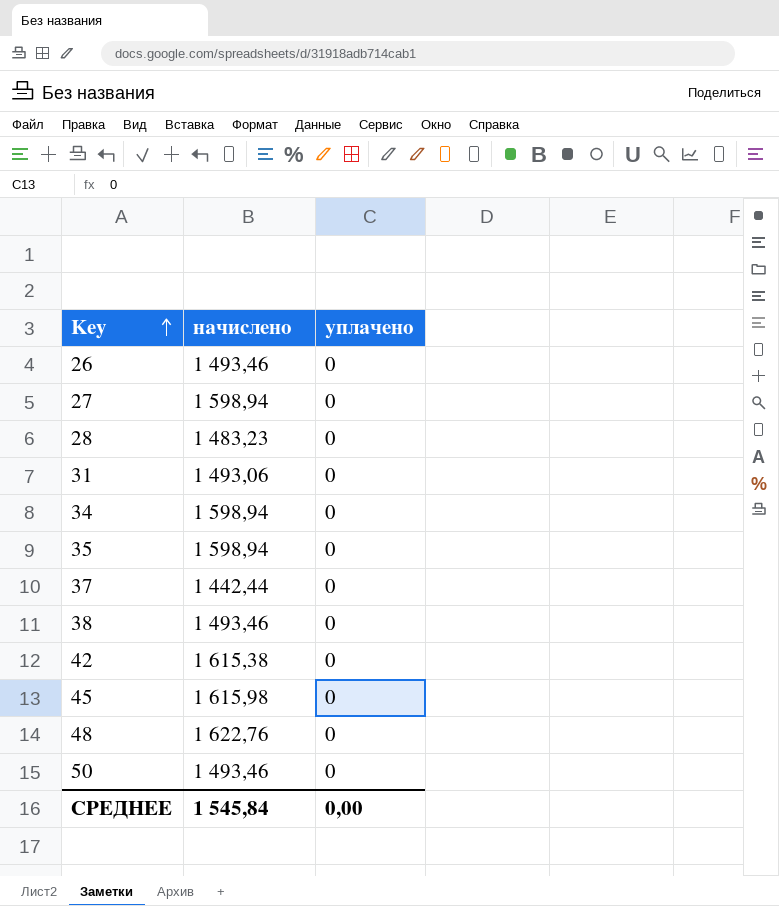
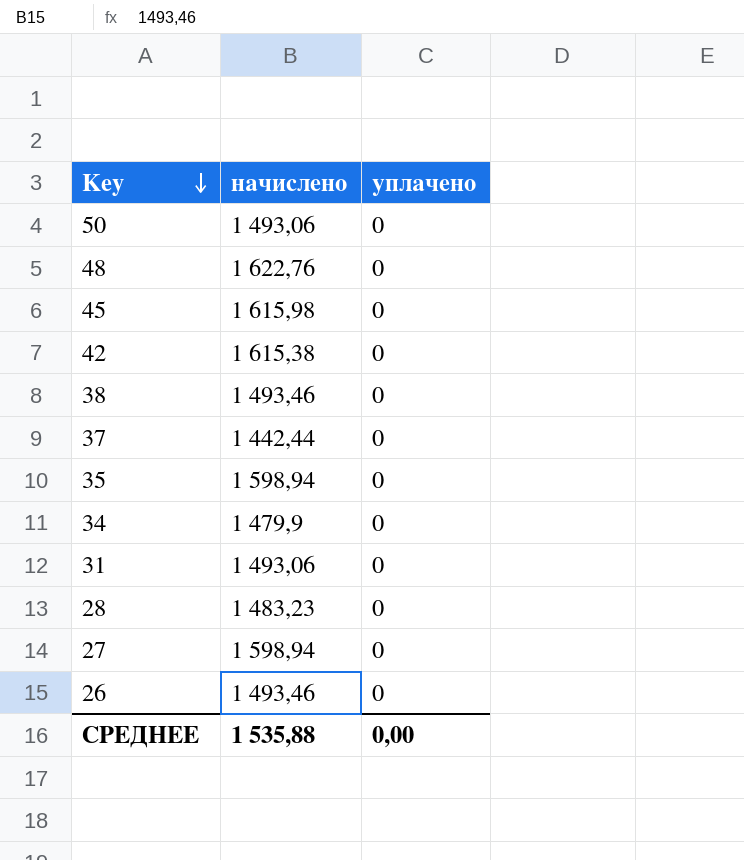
row order: Key ascending -> Key descending
50 | начислено: 1 493,46 -> 1 493,06
34 | начислено: 1 598,94 -> 1 479,9
СРЕДНЕЕ | начислено: 1 545,84 -> 1 535,88

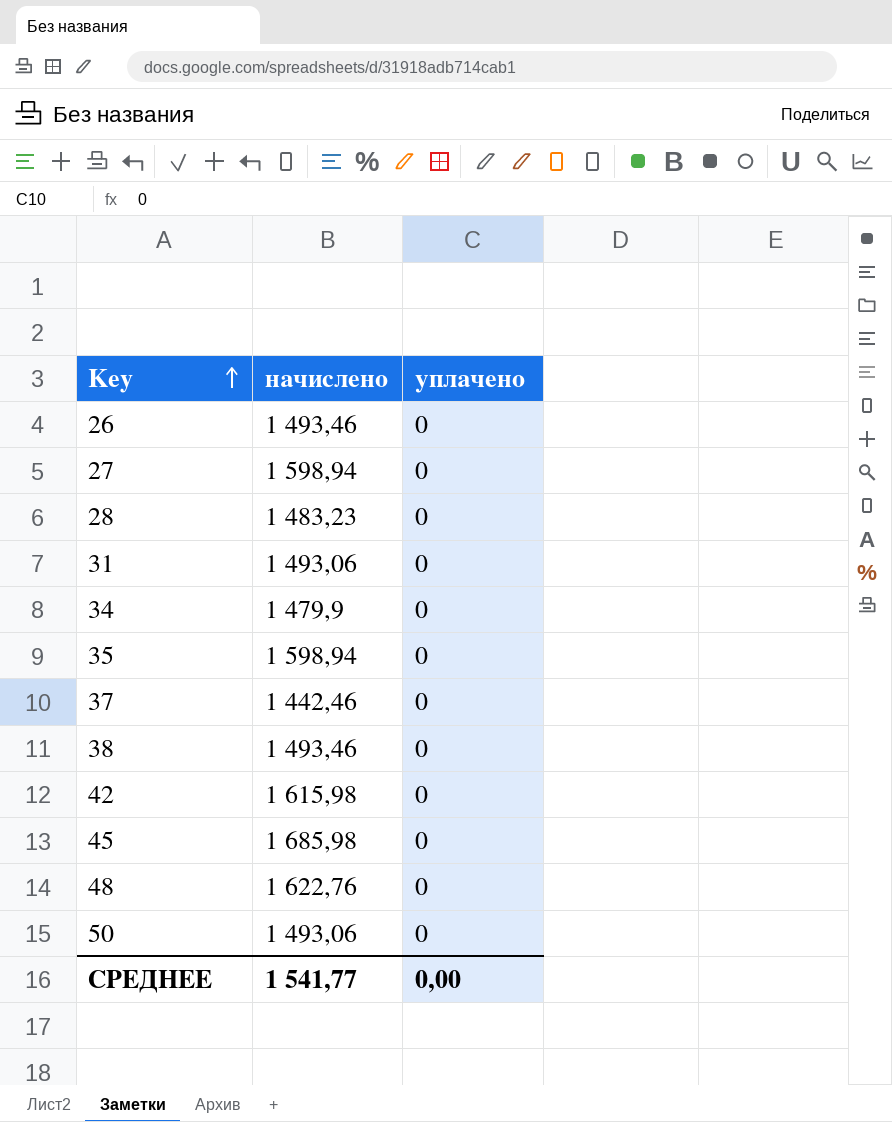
row order: Key descending -> Key ascending
37 | начислено: 1 442,44 -> 1 442,46
42 | начислено: 1 615,38 -> 1 615,98
45 | начислено: 1 615,98 -> 1 685,98
СРЕДНЕЕ | начислено: 1 535,88 -> 1 541,77

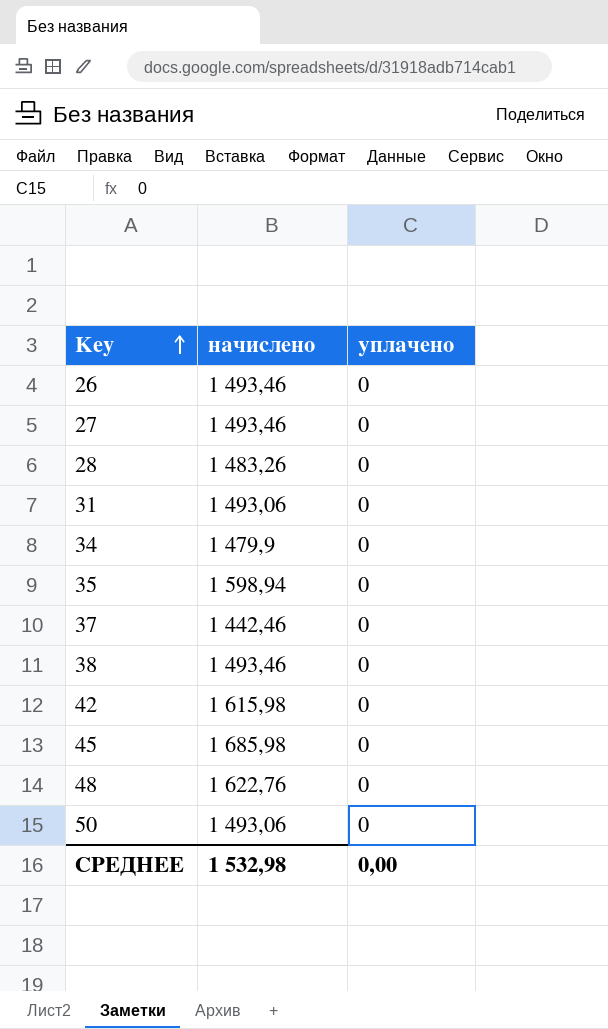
27 | начислено: 1 598,94 -> 1 493,46
28 | начислено: 1 483,23 -> 1 483,26
СРЕДНЕЕ | начислено: 1 541,77 -> 1 532,98

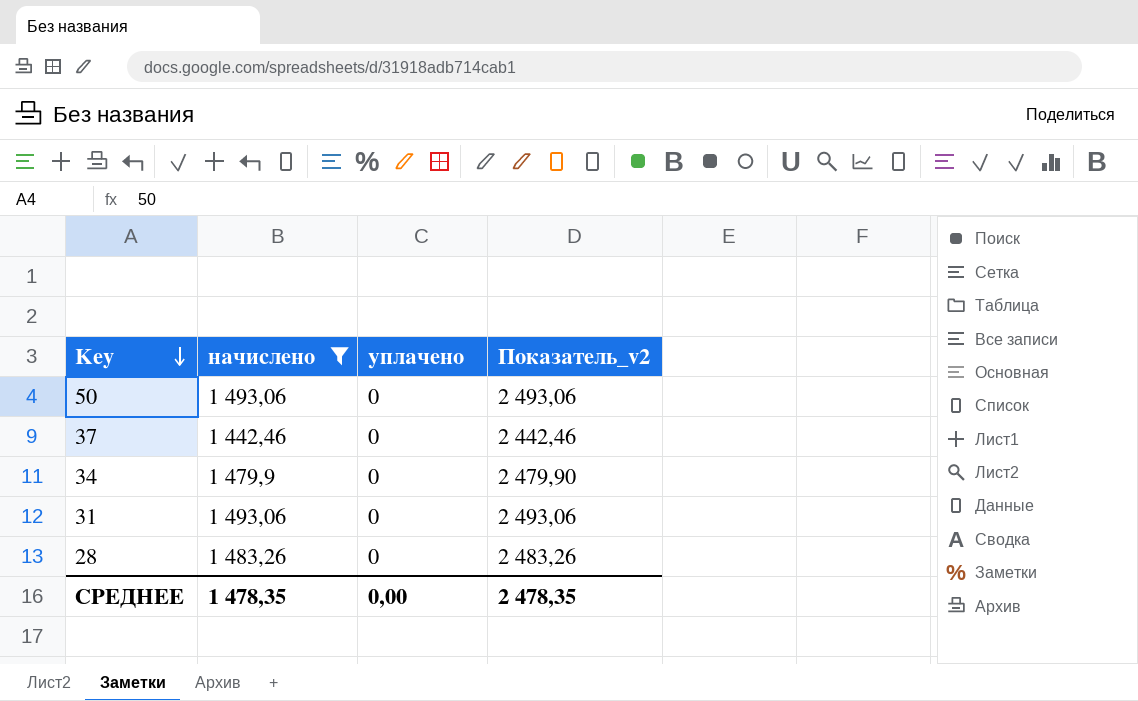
filter: none -> начислено <= 1 493,06
row order: Key ascending -> Key descending
column Показатель_v2 | formula: none -> [начислено] + 1000
СРЕДНЕЕ | начислено: 1 532,98 -> 1 478,35

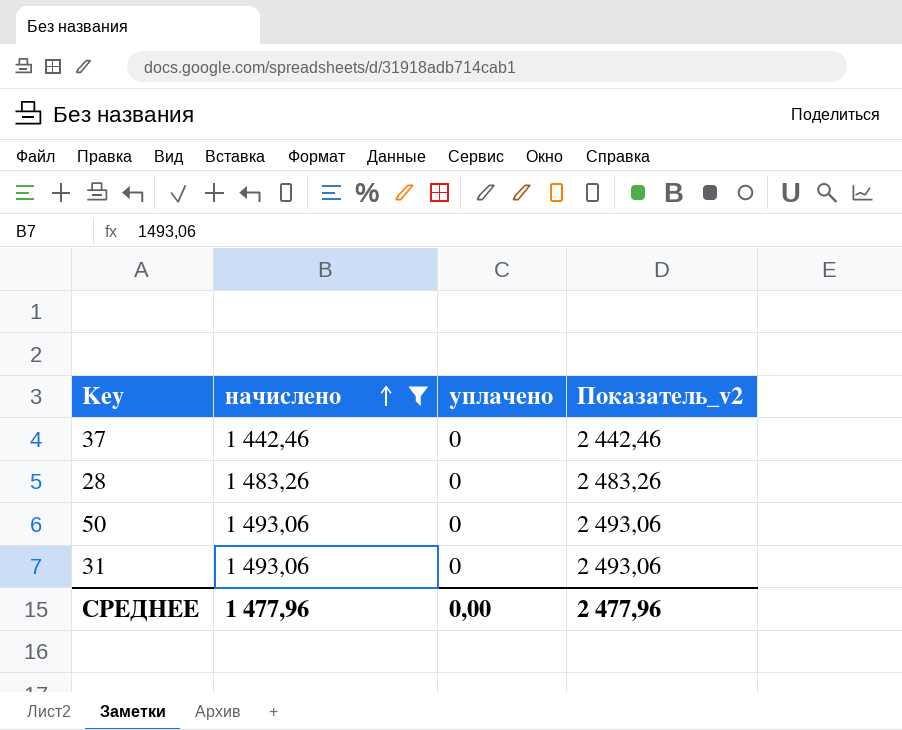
row order: Key descending -> начислено ascending
row 34: 1 479,9 | 0 | 2 479,90 -> none
СРЕДНЕЕ | начислено: 1 478,35 -> 1 477,96
СРЕДНЕЕ | Показатель_v2: 2 478,35 -> 2 477,96

